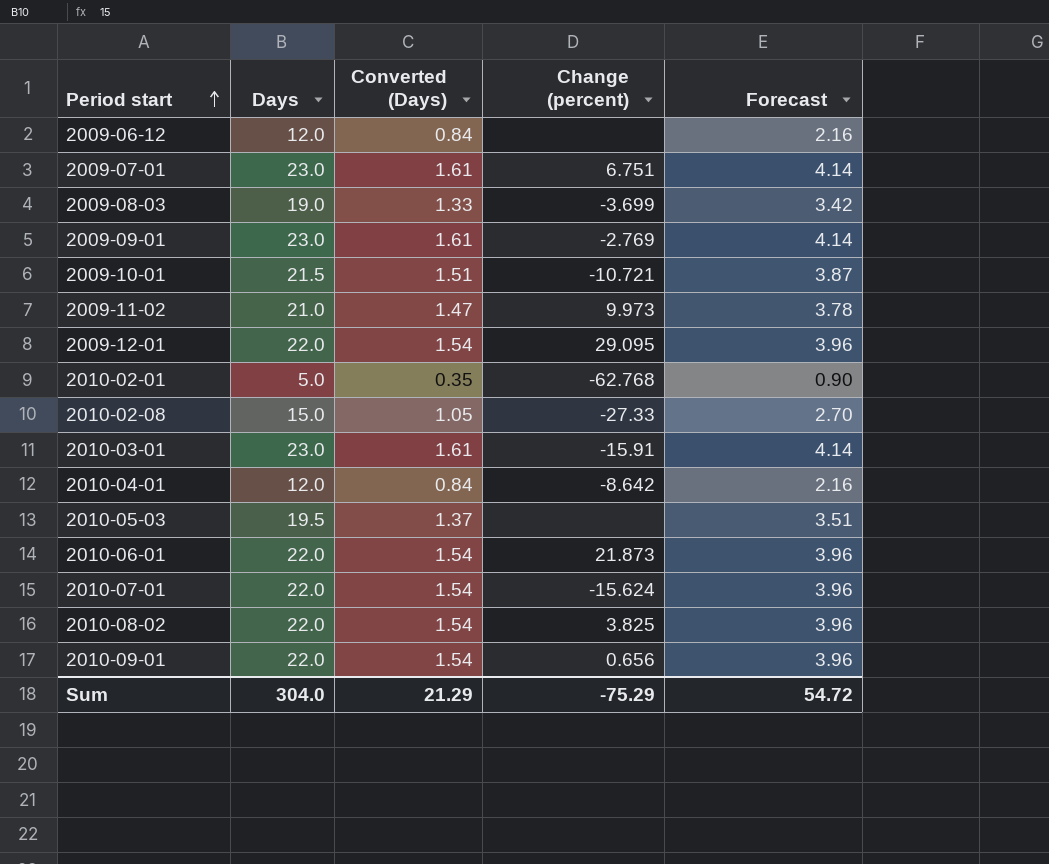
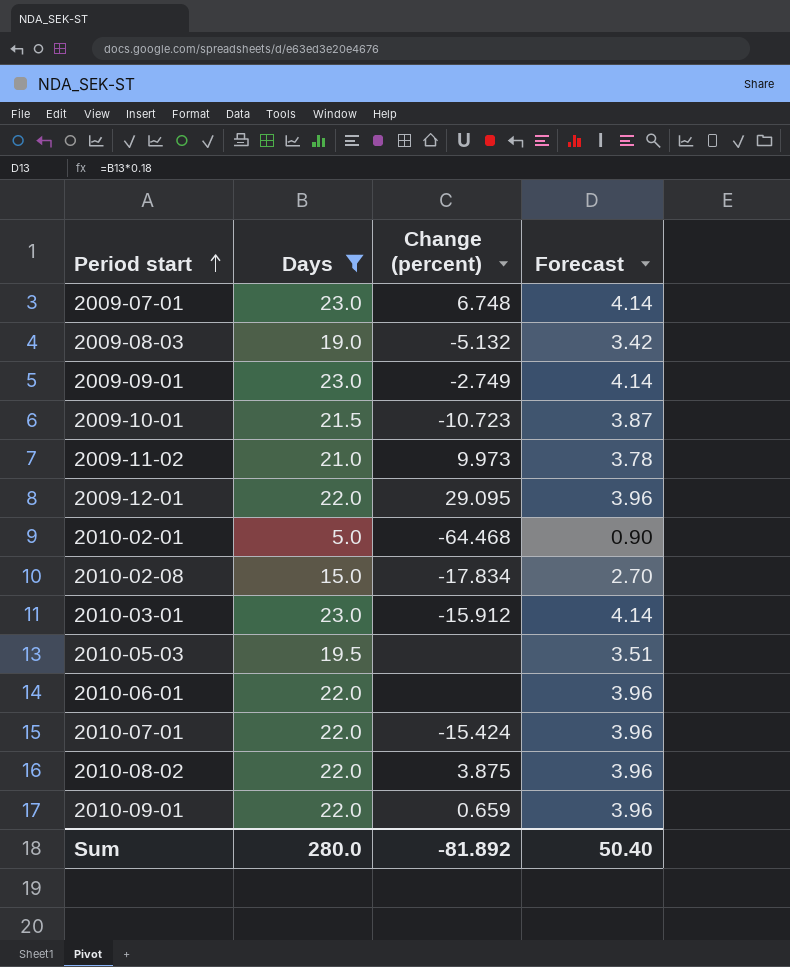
filter: none -> Days != 12.0
column Converted (Days) | formula: [Days] * 0.07 -> none
2009-07-01 | Change (percent): 6.751 -> 6.748
2009-08-03 | Change (percent): -3.699 -> -5.132
2009-09-01 | Change (percent): -2.769 -> -2.749
2009-10-01 | Change (percent): -10.721 -> -10.723
2010-02-01 | Change (percent): -62.768 -> -64.468
2010-02-08 | Change (percent): -27.33 -> -17.834
2010-03-01 | Change (percent): -15.91 -> -15.912
2010-06-01 | Change (percent): 21.873 -> none
2010-07-01 | Change (percent): -15.624 -> -15.424
2010-08-02 | Change (percent): 3.825 -> 3.875
2010-09-01 | Change (percent): 0.656 -> 0.659
Sum | Days: 304.0 -> 280.0
Sum | Change (percent): -75.29 -> -81.892
Sum | Forecast: 54.72 -> 50.40

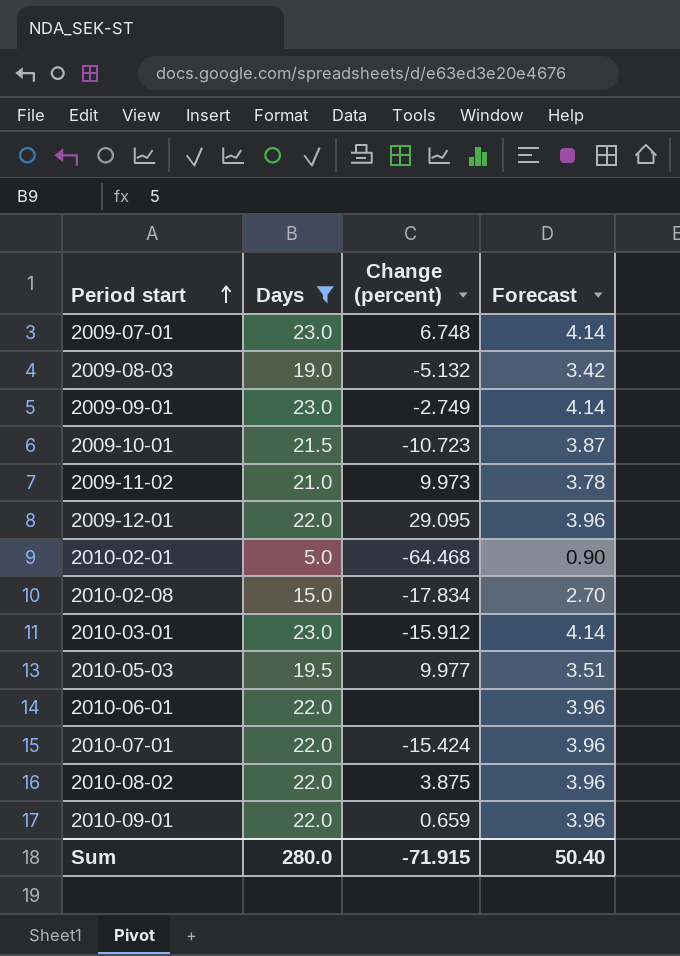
2010-05-03 | Change (percent): none -> 9.977
Sum | Change (percent): -81.892 -> -71.915

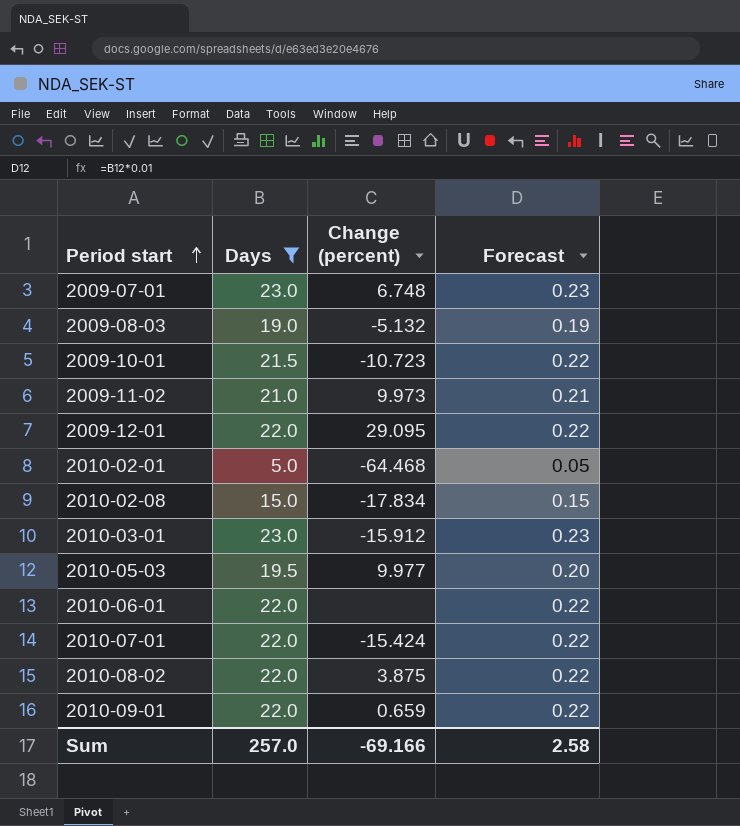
column Forecast | formula: [Days] * 0.18 -> [Days] * 0.01
row 2009-09-01: 23.0 | -2.749 | 4.14 -> none
Sum | Days: 280.0 -> 257.0
Sum | Change (percent): -71.915 -> -69.166
Sum | Forecast: 50.40 -> 2.58

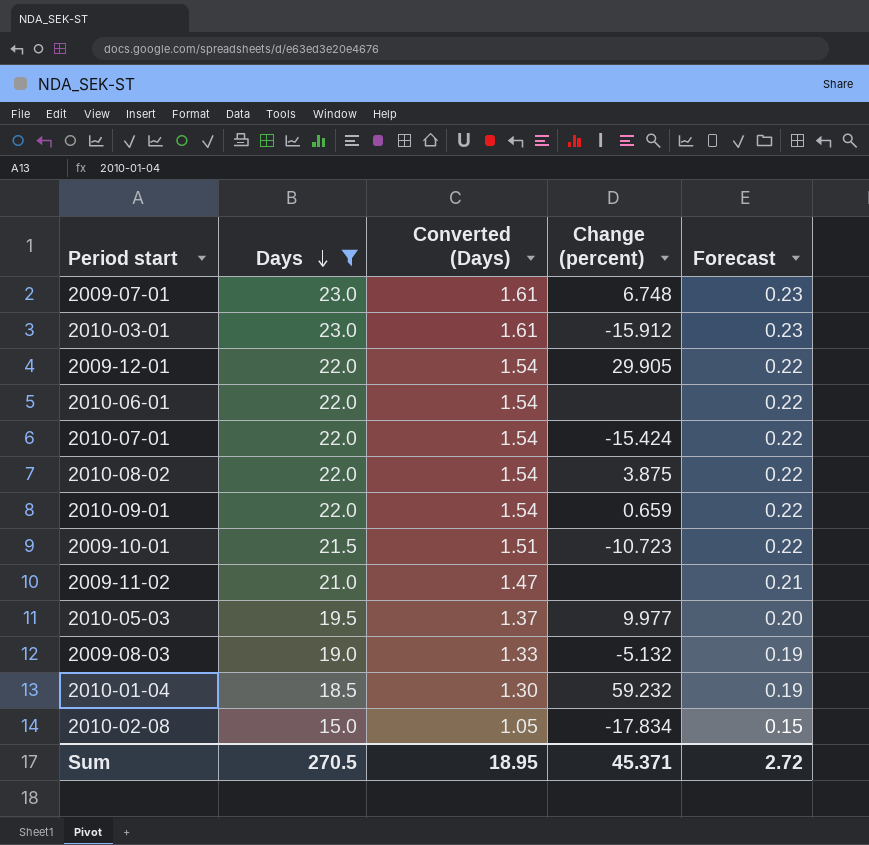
row order: Period start ascending -> Days descending
column Converted (Days) | formula: none -> [Days] * 0.07
row 2010-02-01: 5.0 | -64.468 | 0.05 -> none
2009-12-01 | Change (percent): 29.095 -> 29.905
2009-11-02 | Change (percent): 9.973 -> none
row 2010-01-04: none -> 18.5 | 1.30 | 59.232 | 0.19
Sum | Days: 257.0 -> 270.5
Sum | Change (percent): -69.166 -> 45.371
Sum | Forecast: 2.58 -> 2.72

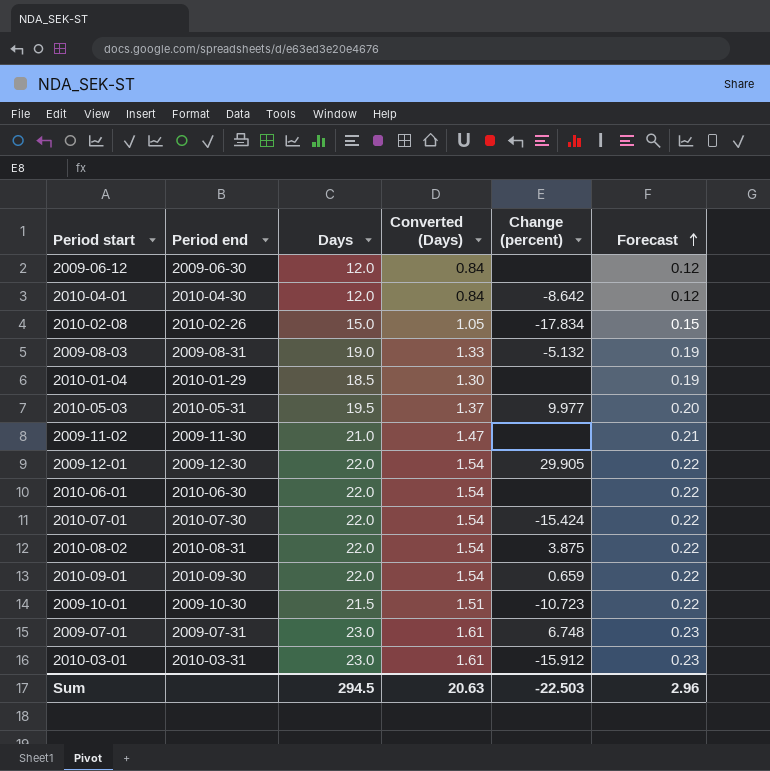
filter: Days != 12.0 -> none
row order: Days descending -> Forecast ascending
column Period end | position: none -> 2
2010-01-04 | Change (percent): 59.232 -> none
Sum | Days: 270.5 -> 294.5
Sum | Converted (Days): 18.95 -> 20.63
Sum | Change (percent): 45.371 -> -22.503
Sum | Forecast: 2.72 -> 2.96

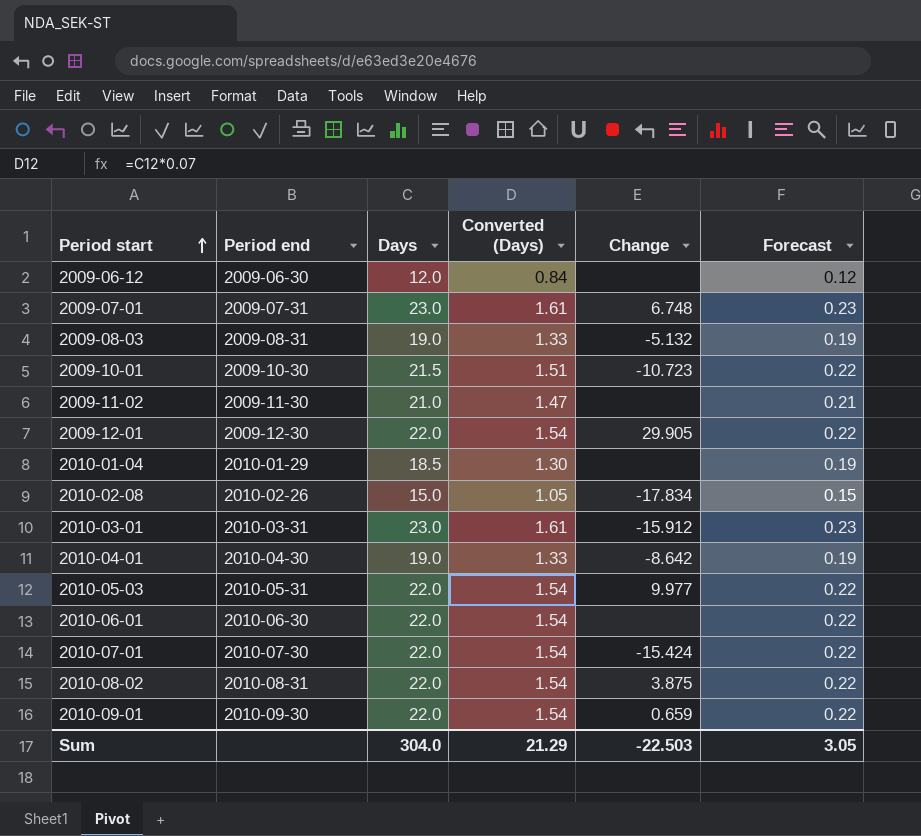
row order: Forecast ascending -> Period start ascending
column name: Change (percent) -> Change
2010-04-01 | Days: 12.0 -> 19.0
2010-04-01 | Converted (Days): 0.84 -> 1.33
2010-04-01 | Forecast: 0.12 -> 0.19
2010-05-03 | Days: 19.5 -> 22.0
2010-05-03 | Converted (Days): 1.37 -> 1.54
2010-05-03 | Forecast: 0.20 -> 0.22
Sum | Days: 294.5 -> 304.0
Sum | Converted (Days): 20.63 -> 21.29
Sum | Forecast: 2.96 -> 3.05

